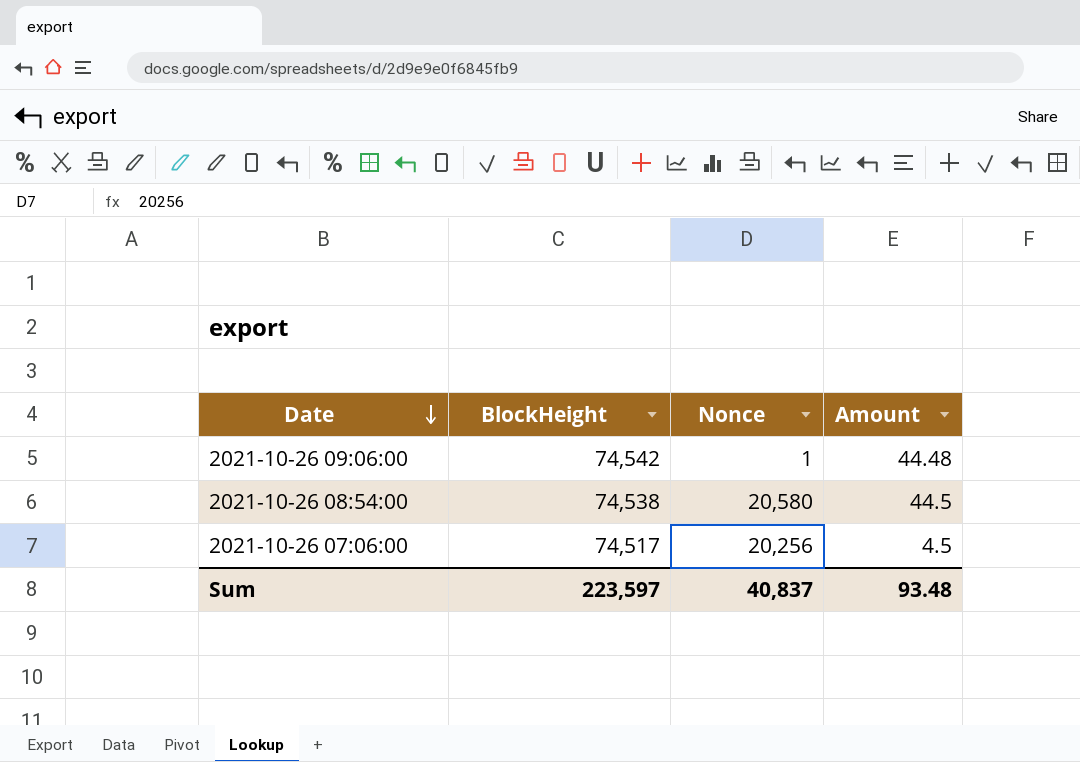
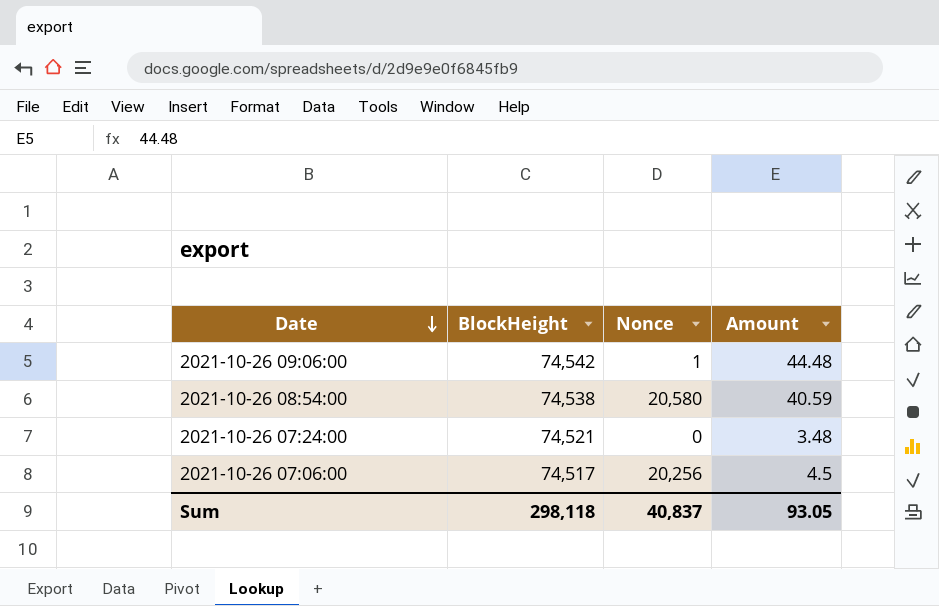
2021-10-26 08:54:00 | Amount: 44.5 -> 40.59
row 2021-10-26 07:24:00: none -> 74,521 | 0 | 3.48
Sum | BlockHeight: 223,597 -> 298,118
Sum | Amount: 93.48 -> 93.05

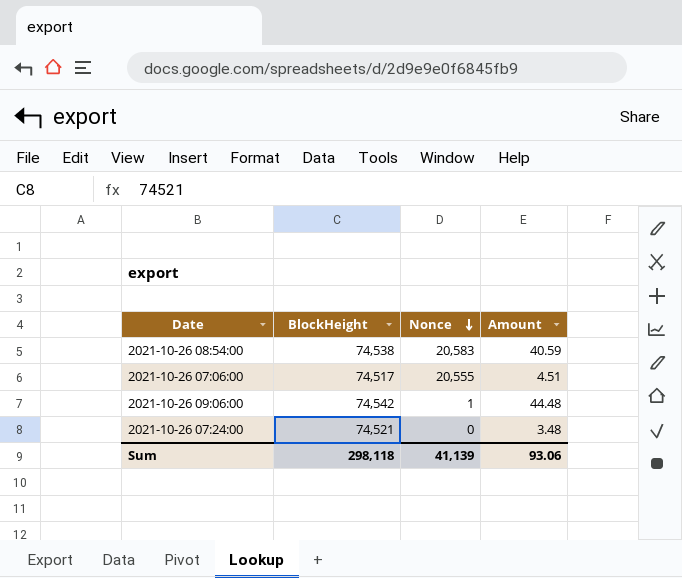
row order: Date descending -> Nonce descending
2021-10-26 08:54:00 | Nonce: 20,580 -> 20,583
2021-10-26 07:06:00 | Nonce: 20,256 -> 20,555
2021-10-26 07:06:00 | Amount: 4.5 -> 4.51
Sum | Nonce: 40,837 -> 41,139
Sum | Amount: 93.05 -> 93.06

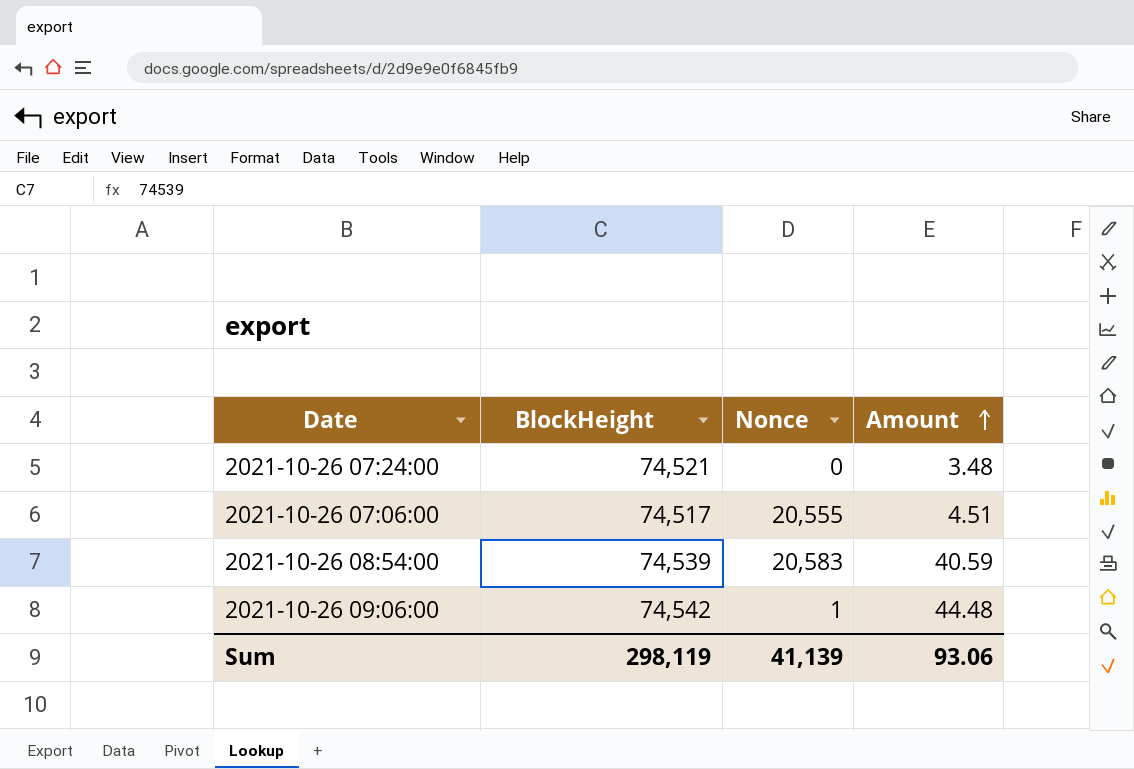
row order: Nonce descending -> Amount ascending
2021-10-26 08:54:00 | BlockHeight: 74,538 -> 74,539
Sum | BlockHeight: 298,118 -> 298,119

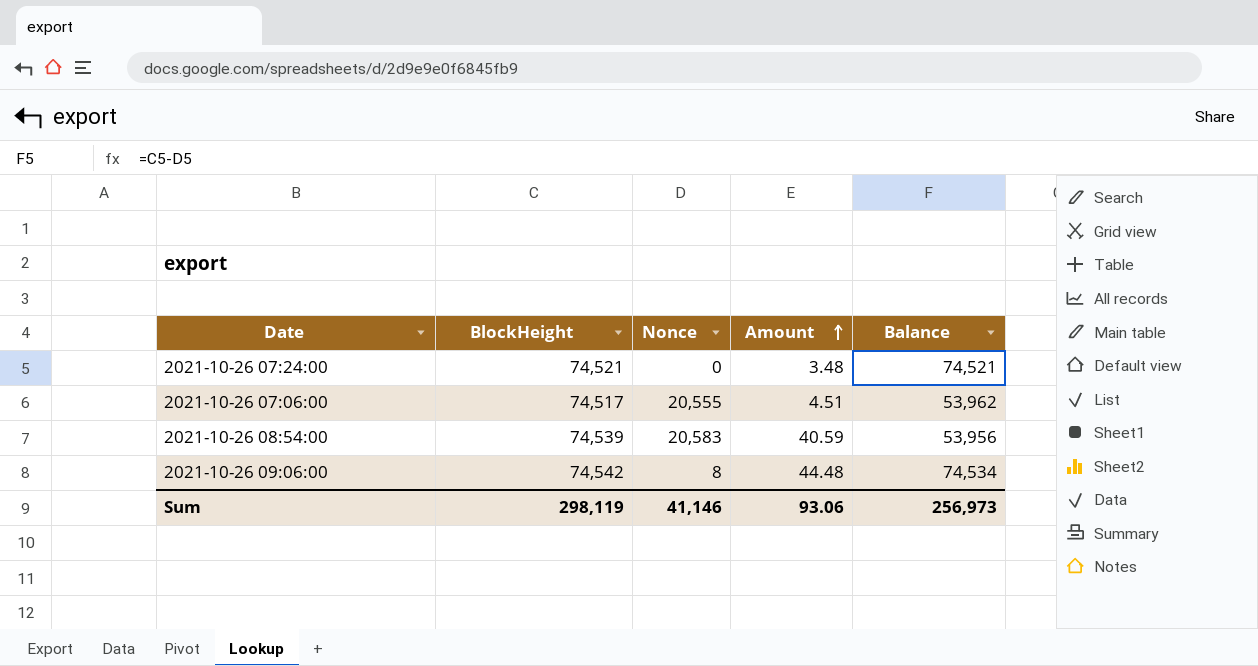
column Balance | formula: none -> [BlockHeight] - [Nonce]
2021-10-26 09:06:00 | Nonce: 1 -> 8
Sum | Nonce: 41,139 -> 41,146

